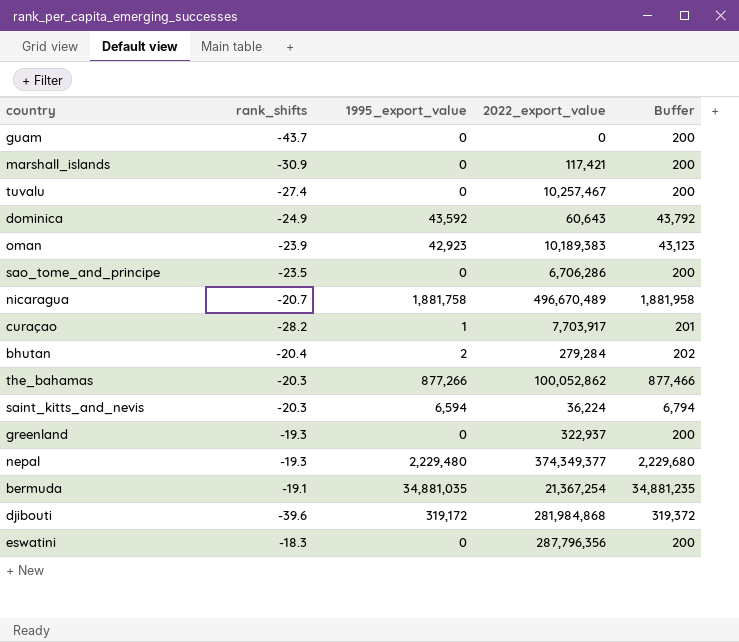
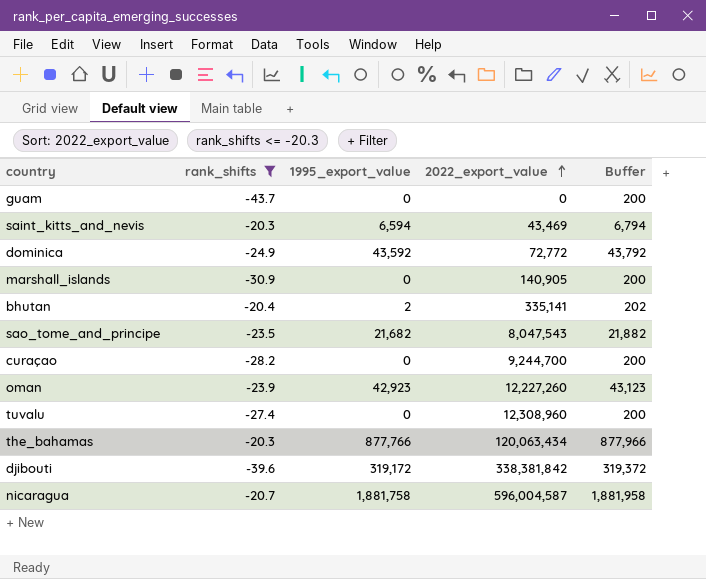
filter: none -> rank_shifts <= -20.3
row order: none -> 2022_export_value ascending
saint_kitts_and_nevis | 2022_export_value: 36,224 -> 43,469
dominica | 2022_export_value: 60,643 -> 72,772
marshall_islands | 2022_export_value: 117,421 -> 140,905
bhutan | 2022_export_value: 279,284 -> 335,141
sao_tome_and_principe | 1995_export_value: 0 -> 21,682
sao_tome_and_principe | 2022_export_value: 6,706,286 -> 8,047,543
sao_tome_and_principe | Buffer: 200 -> 21,882
curaçao | 1995_export_value: 1 -> 0
curaçao | 2022_export_value: 7,703,917 -> 9,244,700
curaçao | Buffer: 201 -> 200
oman | 2022_export_value: 10,189,383 -> 12,227,260
tuvalu | 2022_export_value: 10,257,467 -> 12,308,960
the_bahamas | 1995_export_value: 877,266 -> 877,766
the_bahamas | 2022_export_value: 100,052,862 -> 120,063,434
the_bahamas | Buffer: 877,466 -> 877,966
djibouti | 2022_export_value: 281,984,868 -> 338,381,842
nicaragua | 2022_export_value: 496,670,489 -> 596,004,587

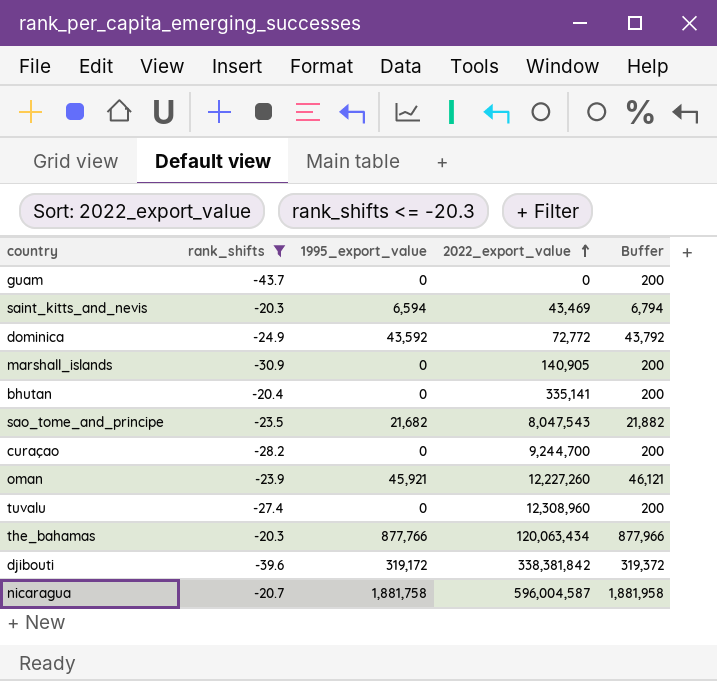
bhutan | 1995_export_value: 2 -> 0
bhutan | Buffer: 202 -> 200
oman | 1995_export_value: 42,923 -> 45,921
oman | Buffer: 43,123 -> 46,121

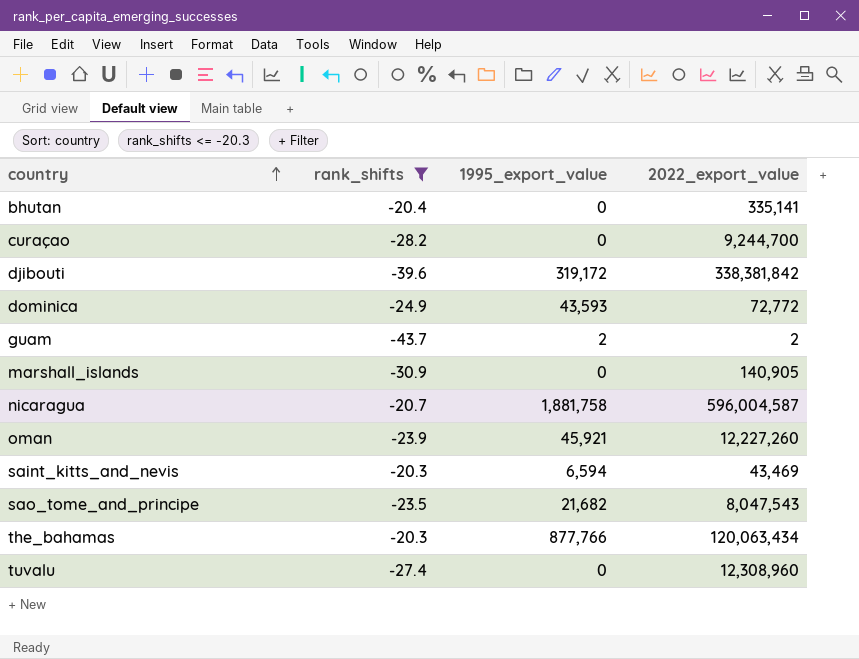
row order: 2022_export_value ascending -> country ascending
column Buffer | formula: [1995_export_value] + 200 -> none
dominica | 1995_export_value: 43,592 -> 43,593
guam | 1995_export_value: 0 -> 2
guam | 2022_export_value: 0 -> 2

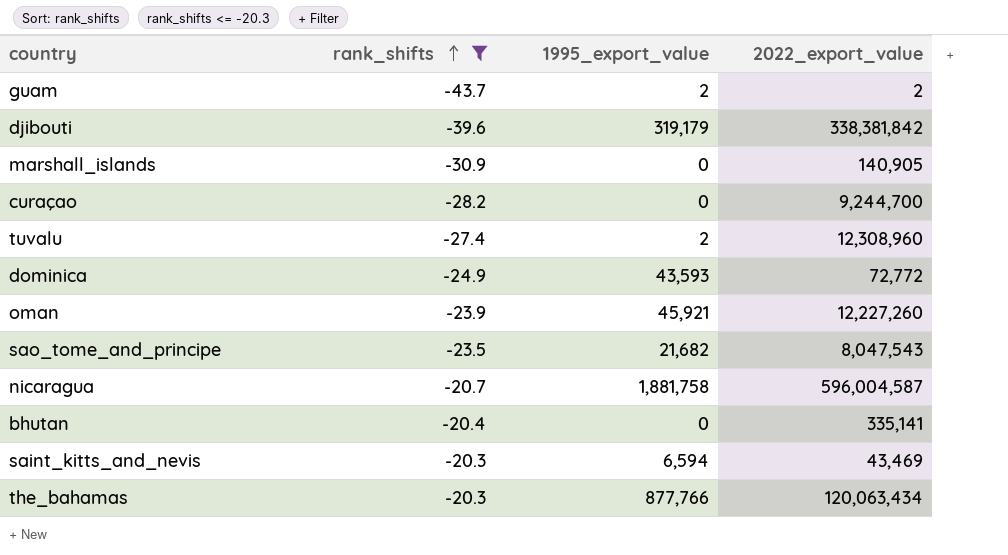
row order: country ascending -> rank_shifts ascending
djibouti | 1995_export_value: 319,172 -> 319,179
tuvalu | 1995_export_value: 0 -> 2

